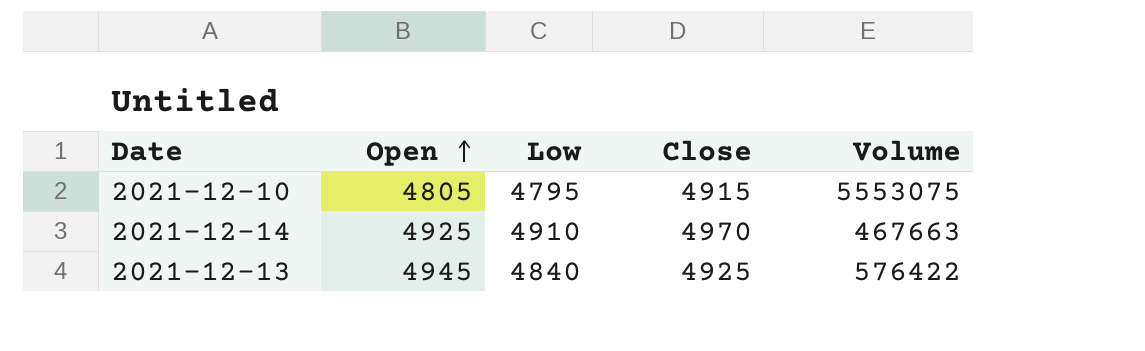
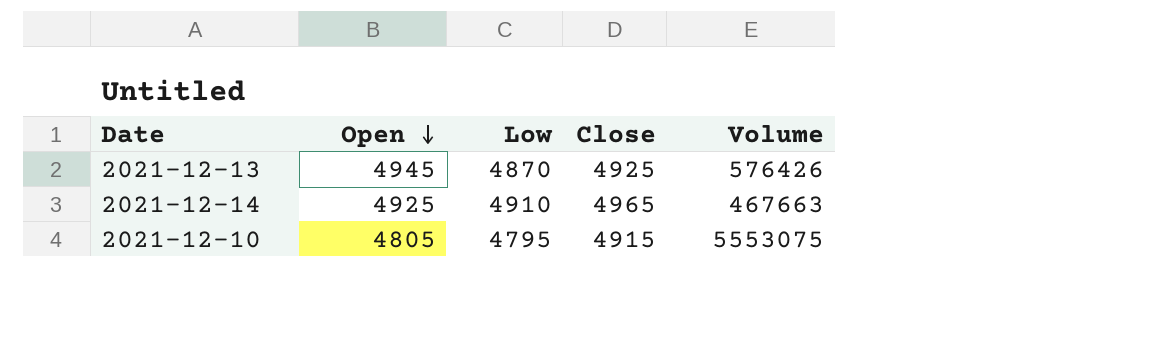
row order: Open ascending -> Open descending
2021-12-13 | Low: 4840 -> 4870
2021-12-13 | Volume: 576422 -> 576426
2021-12-14 | Close: 4970 -> 4965

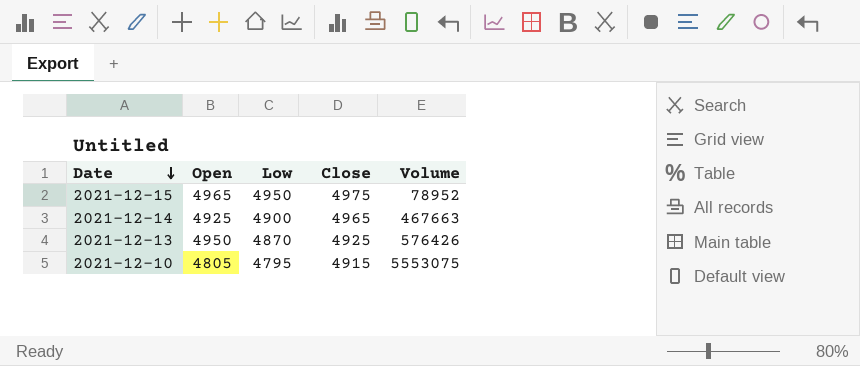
row order: Open descending -> Date descending
row 2021-12-15: none -> 4965 | 4950 | 4975 | 78952
2021-12-14 | Low: 4910 -> 4900
2021-12-13 | Open: 4945 -> 4950

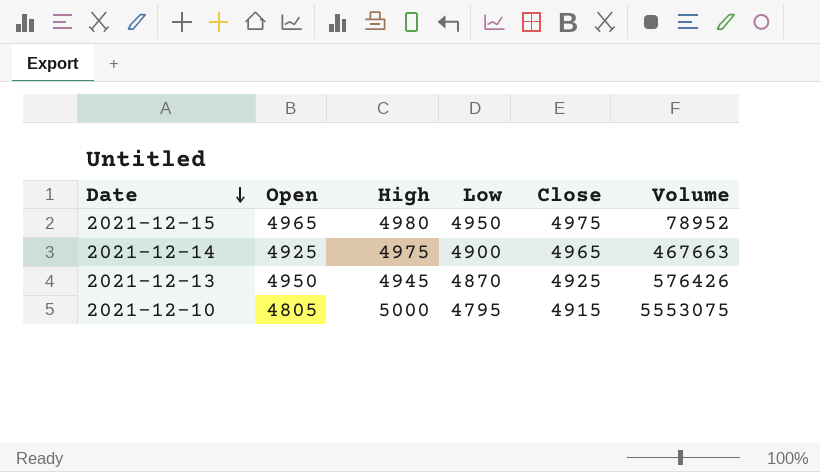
column High | position: none -> 3

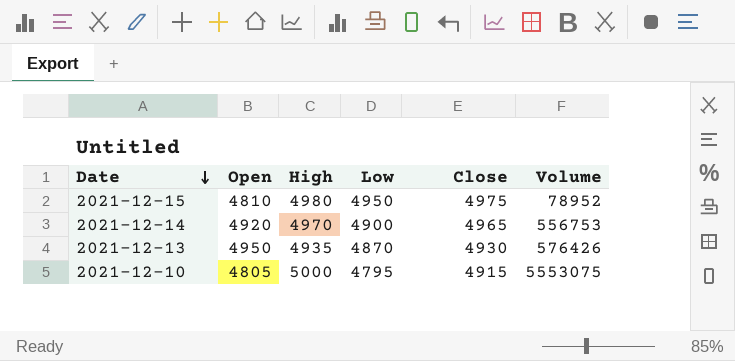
2021-12-15 | Open: 4965 -> 4810
2021-12-14 | Open: 4925 -> 4920
2021-12-14 | High: 4975 -> 4970
2021-12-14 | Volume: 467663 -> 556753
2021-12-13 | High: 4945 -> 4935
2021-12-13 | Close: 4925 -> 4930

